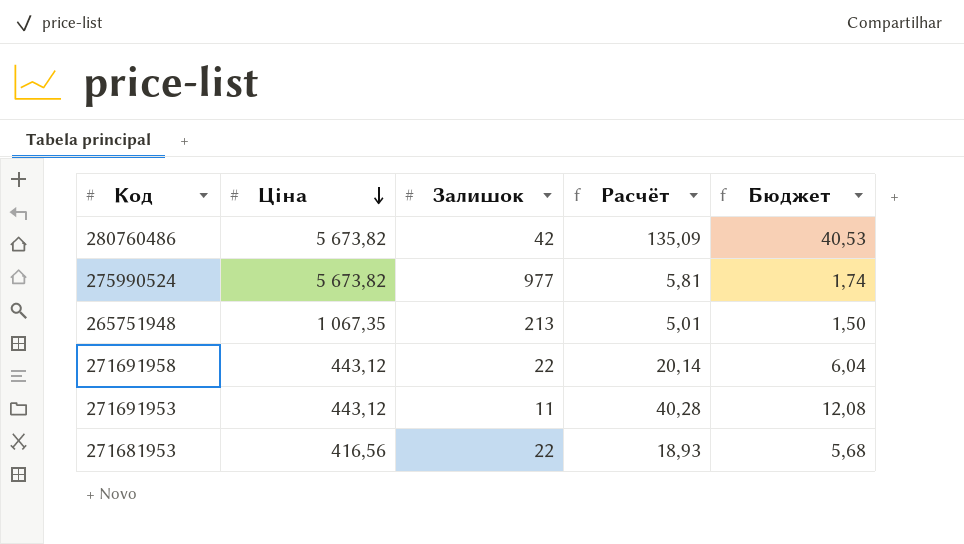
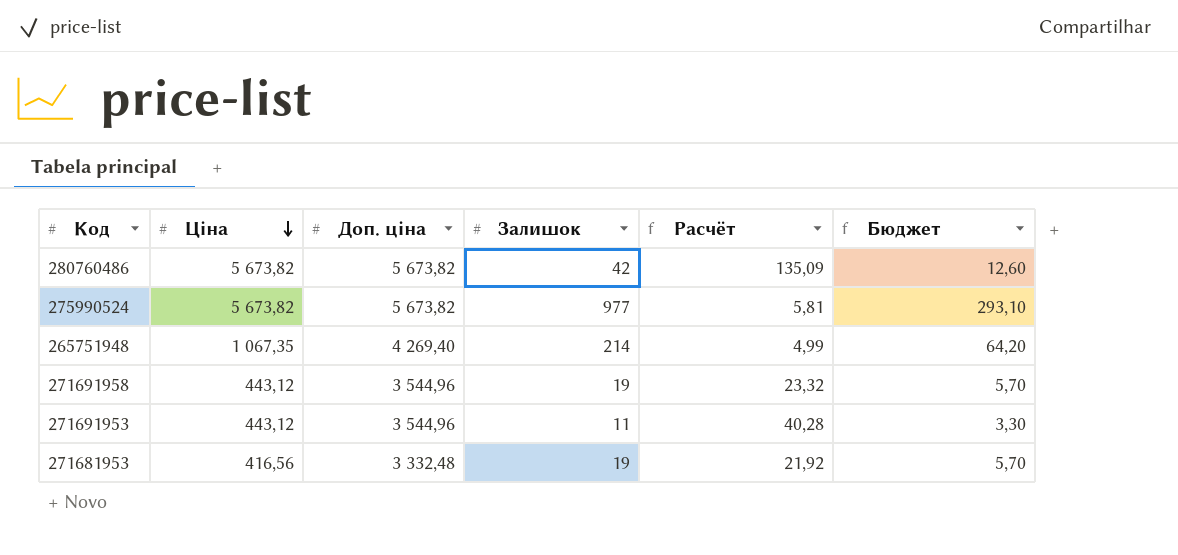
column Доп. ціна | position: none -> 3
column Бюджет | formula: [Расчёт] * 0,3 -> [Залишок] * 0,3
265751948 | Залишок: 213 -> 214
265751948 | Расчёт: 5,01 -> 4,99
271691958 | Залишок: 22 -> 19
271691958 | Расчёт: 20,14 -> 23,32
271681953 | Залишок: 22 -> 19
271681953 | Расчёт: 18,93 -> 21,92

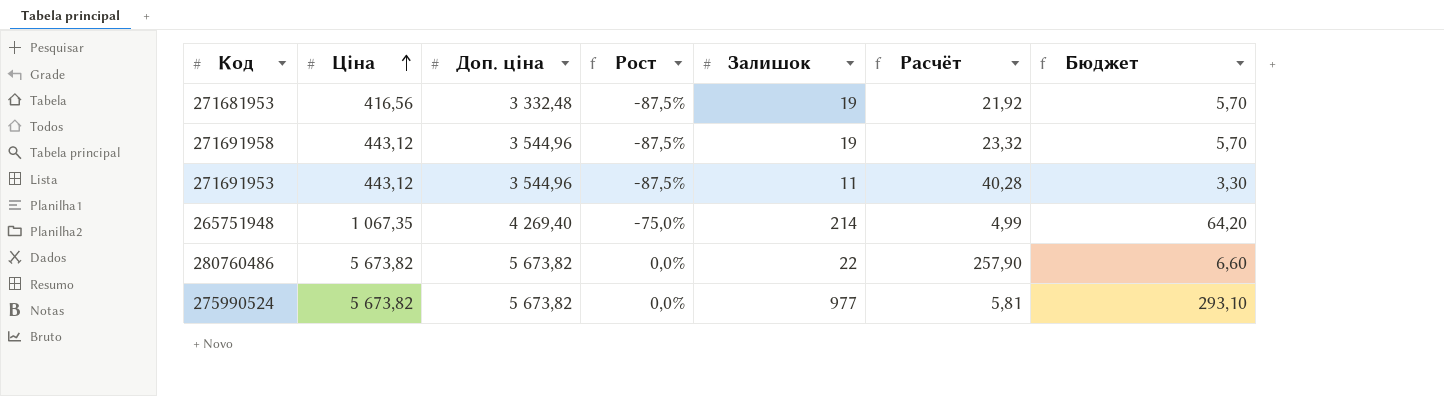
row order: Ціна descending -> Ціна ascending
column Рост | formula: none -> ([Ціна] - [Доп. ціна]) / [Доп. ціна]
280760486 | Залишок: 42 -> 22
280760486 | Расчёт: 135,09 -> 257,90
280760486 | Бюджет: 12,60 -> 6,60

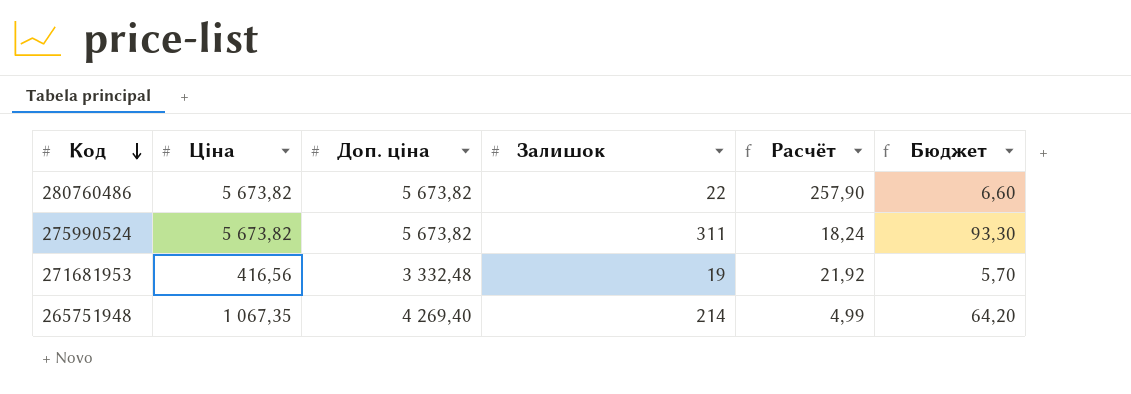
row order: Ціна ascending -> Код descending
column Рост | formula: ([Ціна] - [Доп. ціна]) / [Доп. ціна] -> none
row 271691958: 443,12 | 3 544,96 | -87,5% | 19 | 23,32 | 5,70 -> none
row 271691953: 443,12 | 3 544,96 | -87,5% | 11 | 40,28 | 3,30 -> none
275990524 | Залишок: 977 -> 311
275990524 | Расчёт: 5,81 -> 18,24
275990524 | Бюджет: 293,10 -> 93,30

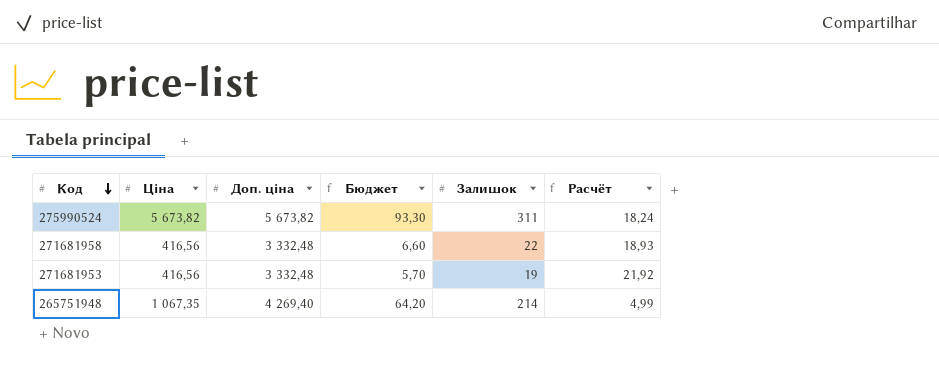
column Бюджет | position: 6 -> 4
row 280760486: 5 673,82 | 5 673,82 | 22 | 257,90 | 6,60 -> none
row 271681958: none -> 416,56 | 3 332,48 | 6,60 | 22 | 18,93

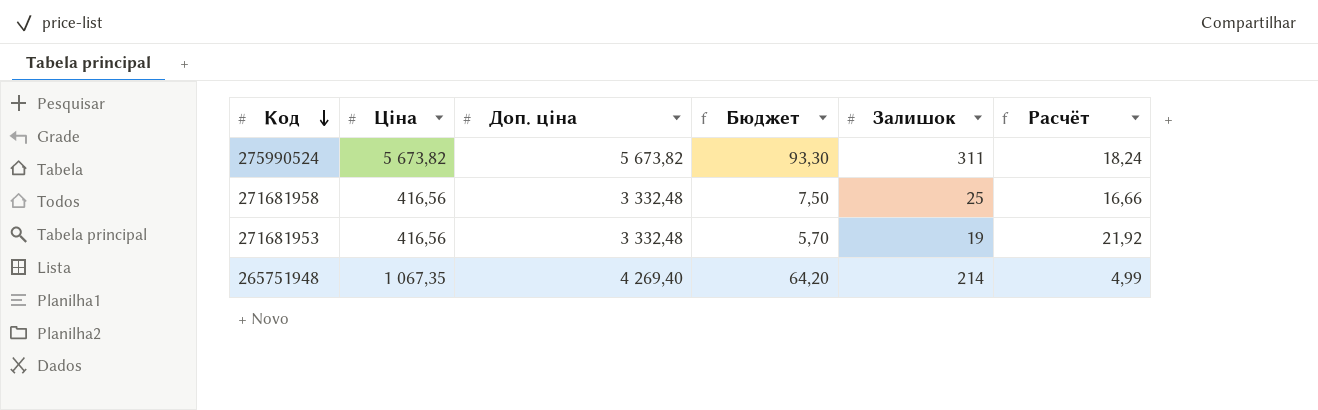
271681958 | Бюджет: 6,60 -> 7,50
271681958 | Залишок: 22 -> 25
271681958 | Расчёт: 18,93 -> 16,66

